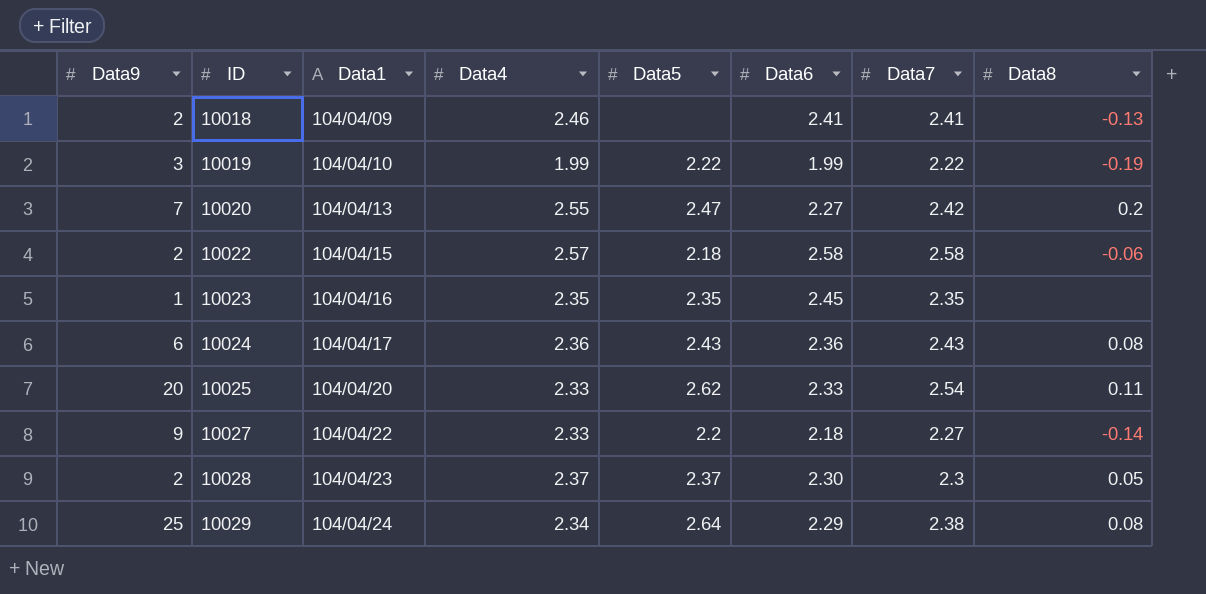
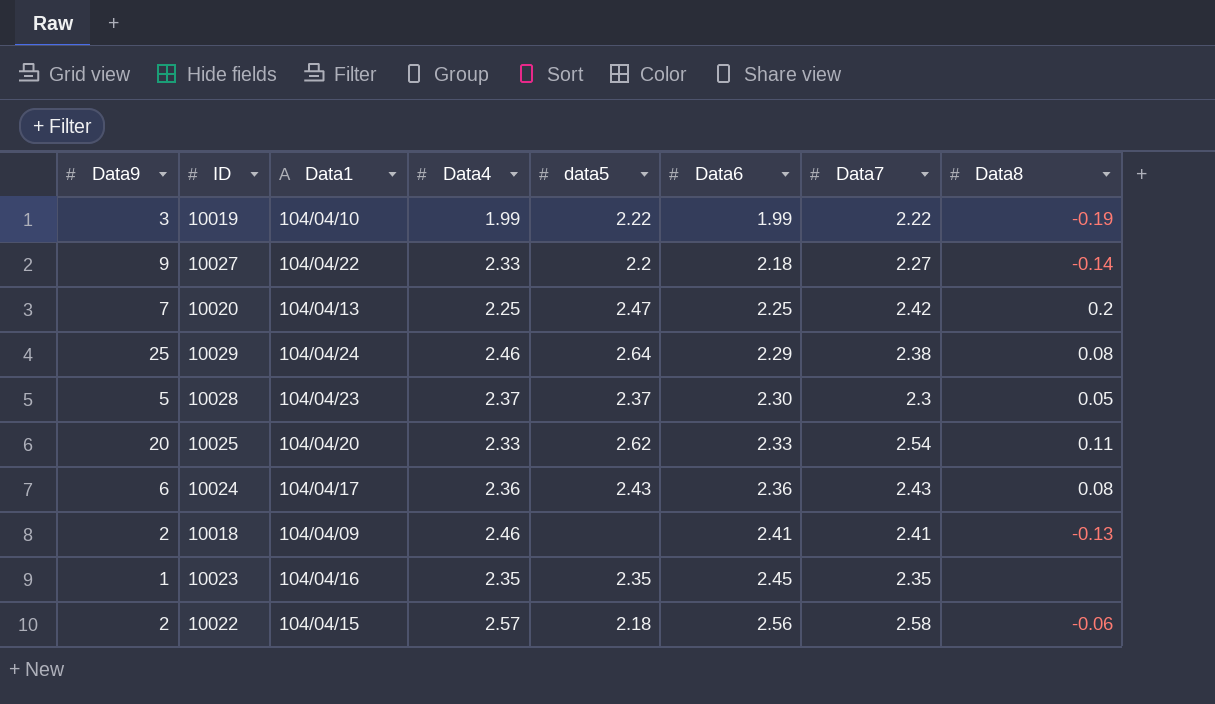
row order: ID ascending -> Data6 ascending
column name: Data5 -> data5
10020 | Data4: 2.55 -> 2.25
10020 | Data6: 2.27 -> 2.25
10029 | Data4: 2.34 -> 2.46
10028 | Data9: 2 -> 5
10022 | Data6: 2.58 -> 2.56

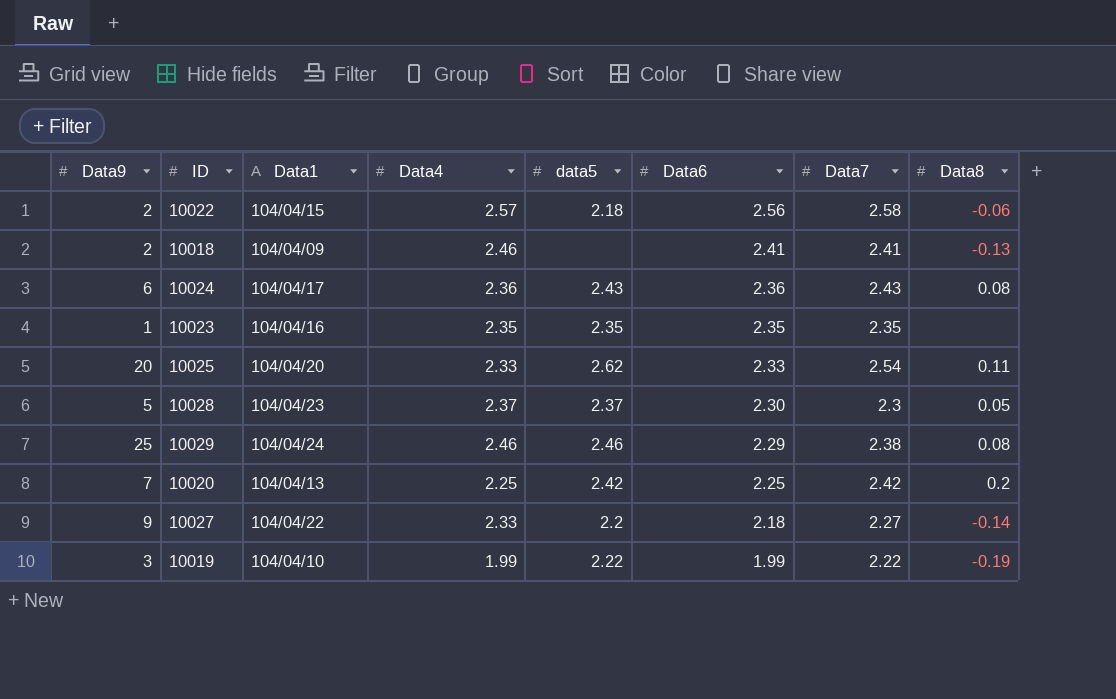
row order: Data6 ascending -> Data6 descending
10023 | Data6: 2.45 -> 2.35
10029 | data5: 2.64 -> 2.46
10020 | data5: 2.47 -> 2.42

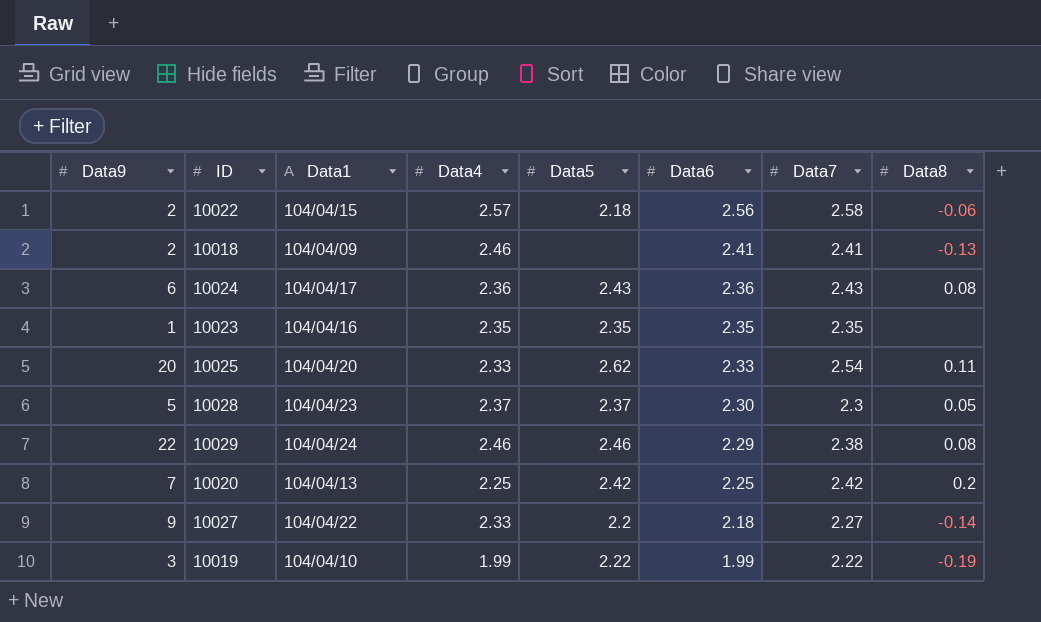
column name: data5 -> Data5
10029 | Data9: 25 -> 22

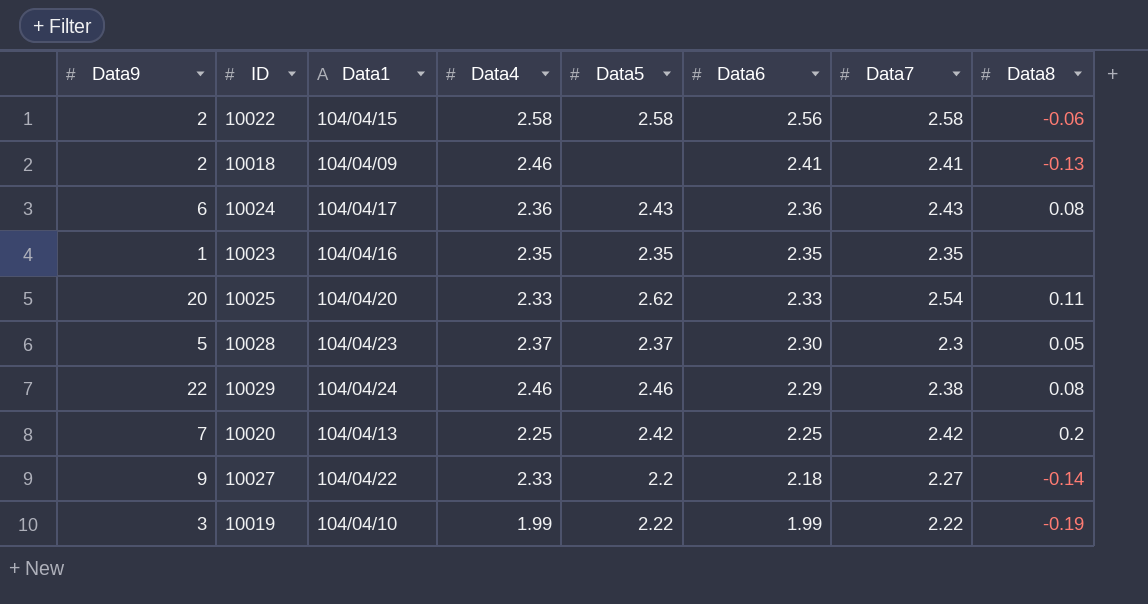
10022 | Data4: 2.57 -> 2.58
10022 | Data5: 2.18 -> 2.58

